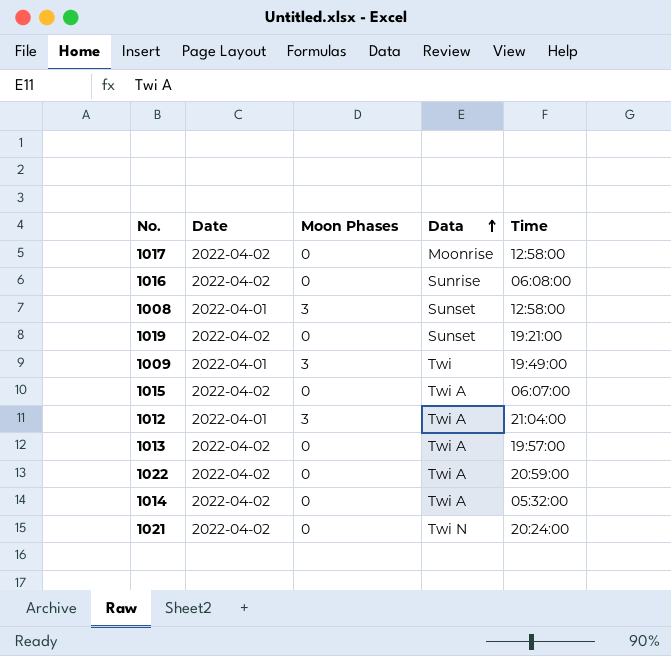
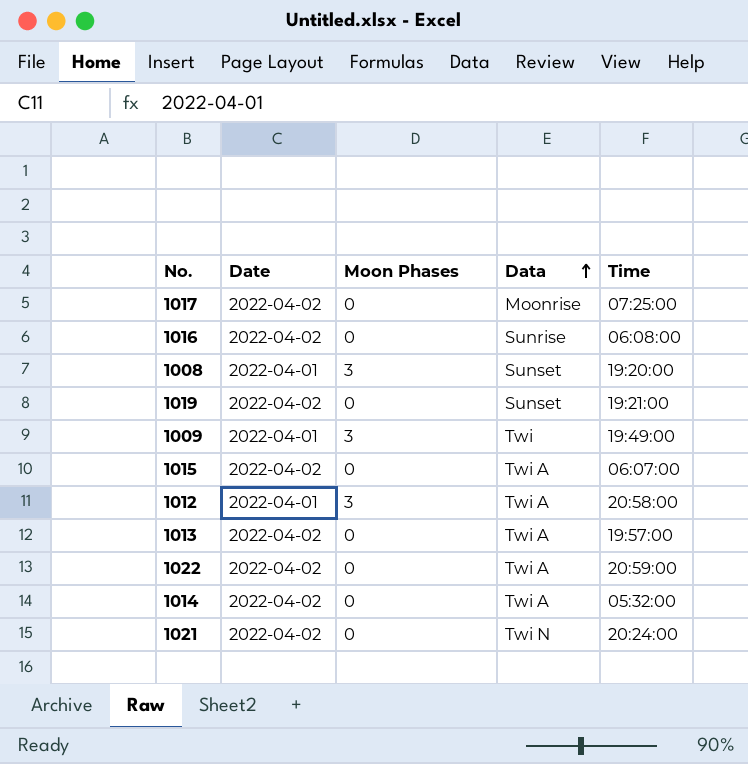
1017 | Time: 12:58:00 -> 07:25:00
1008 | Time: 12:58:00 -> 19:20:00
1012 | Time: 21:04:00 -> 20:58:00

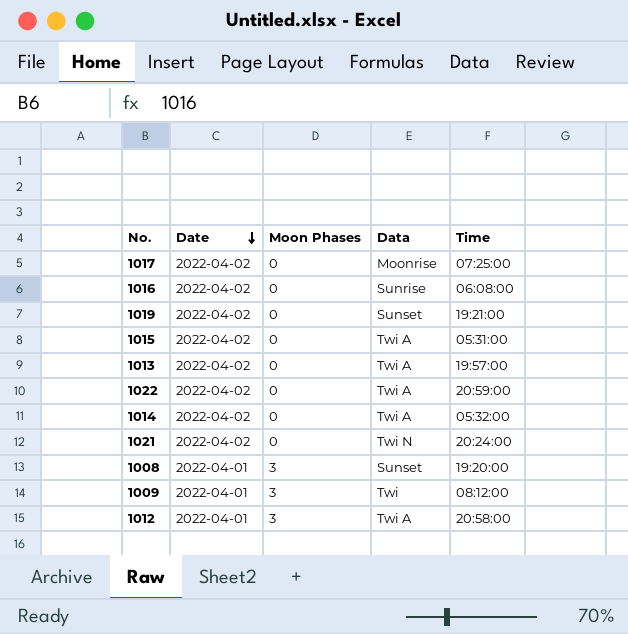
row order: Data ascending -> Date descending
1015 | Time: 06:07:00 -> 05:31:00
1009 | Time: 19:49:00 -> 08:12:00

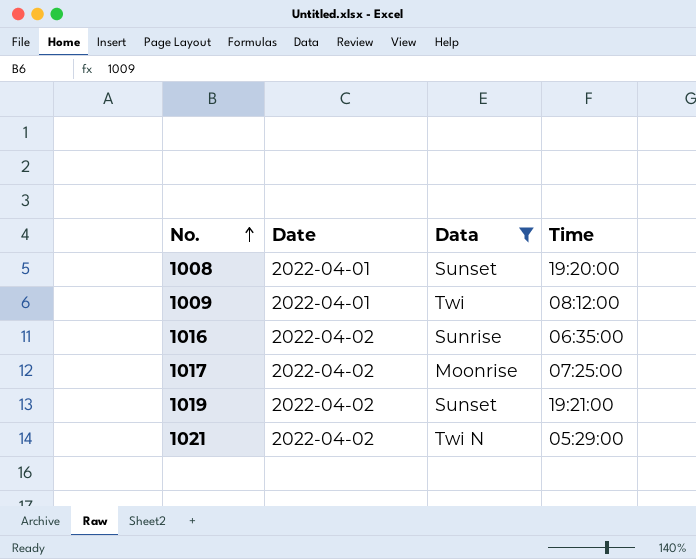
filter: none -> Data != Twi A
row order: Date descending -> No. ascending
column Moon Phases | position: 3 -> none
1016 | Time: 06:08:00 -> 06:35:00
1021 | Time: 20:24:00 -> 05:29:00

